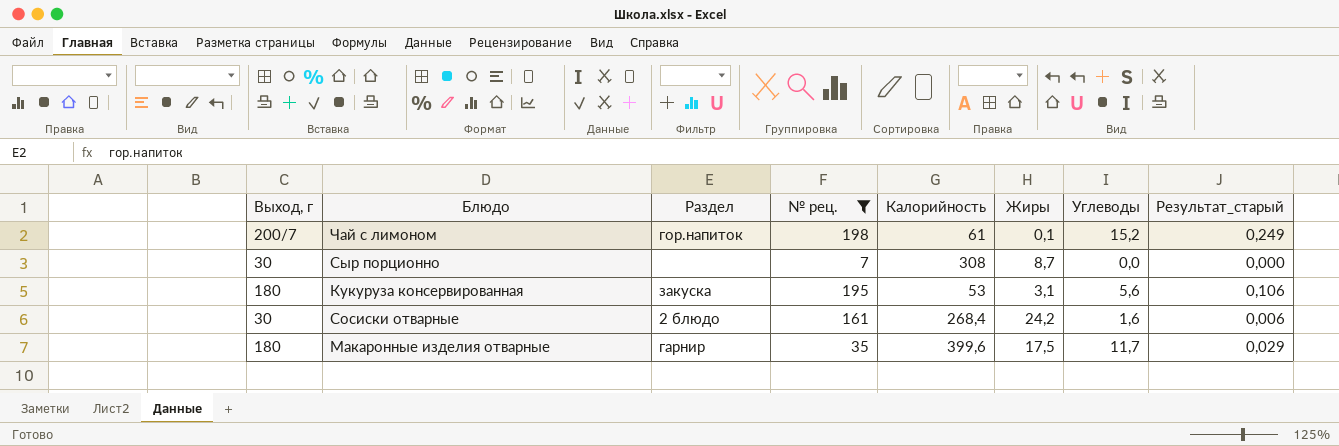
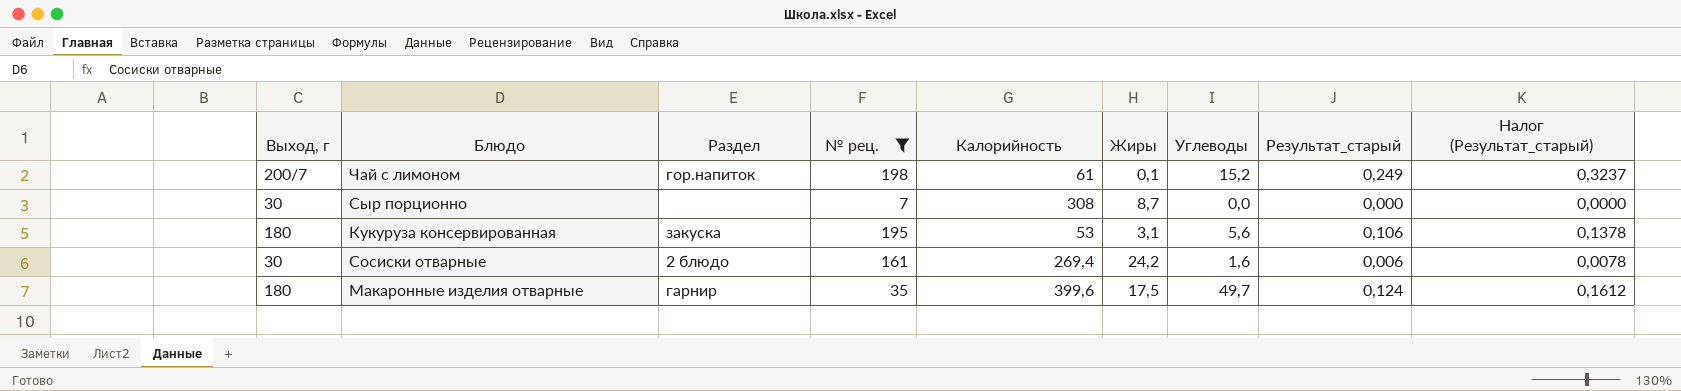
column Налог (Результат_старый) | formula: none -> [Результат_старый] * 1,3
Сосиски отварные | Калорийность: 268,4 -> 269,4
Макаронные изделия отварные | Углеводы: 11,7 -> 49,7
Макаронные изделия отварные | Результат_старый: 0,029 -> 0,124

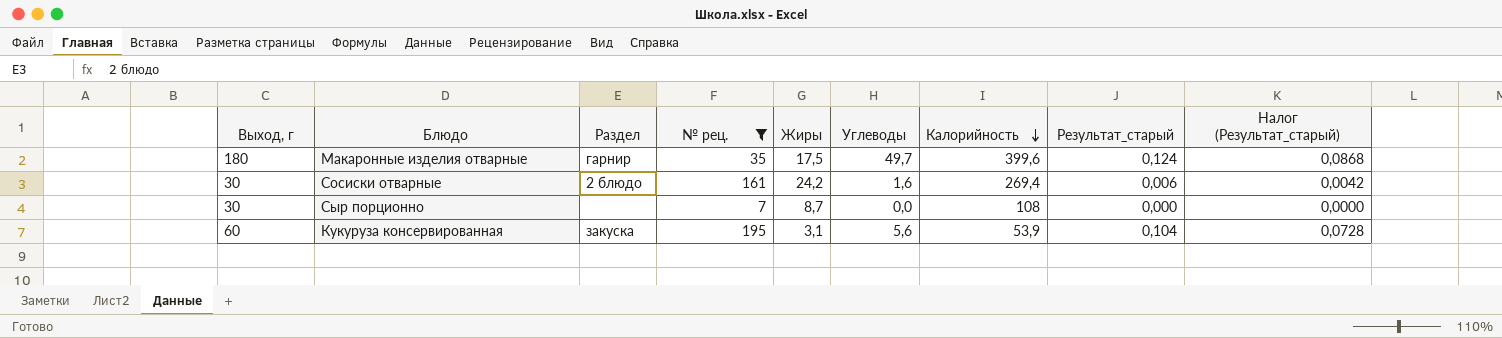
row order: none -> Калорийность descending
column Калорийность | position: 5 -> 7
column Налог (Результат_старый) | formula: [Результат_старый] * 1,3 -> [Результат_старый] * 0,7
row Чай с лимоном: 200/7 | гор.напиток | 198 | 61 | 0,1 | 15,2 | 0,249 | 0,3237 -> none
Сыр порционно | Калорийность: 308 -> 108
Кукуруза консервированная | Выход, г: 180 -> 60
Кукуруза консервированная | Калорийность: 53 -> 53,9
Кукуруза консервированная | Результат_старый: 0,106 -> 0,104

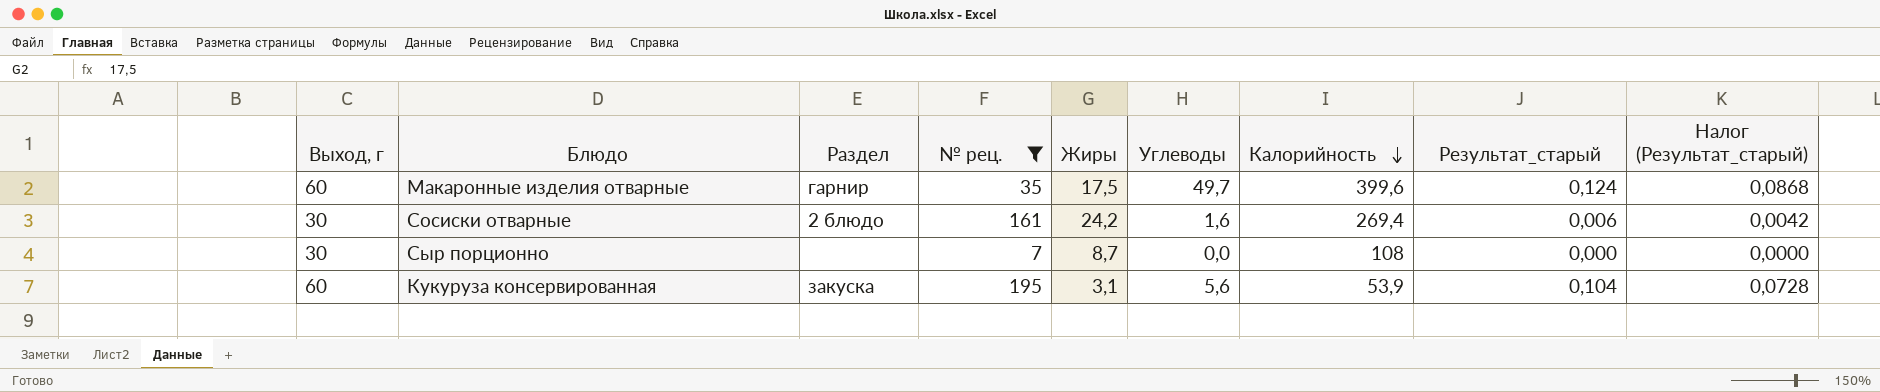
Макаронные изделия отварные | Выход, г: 180 -> 60

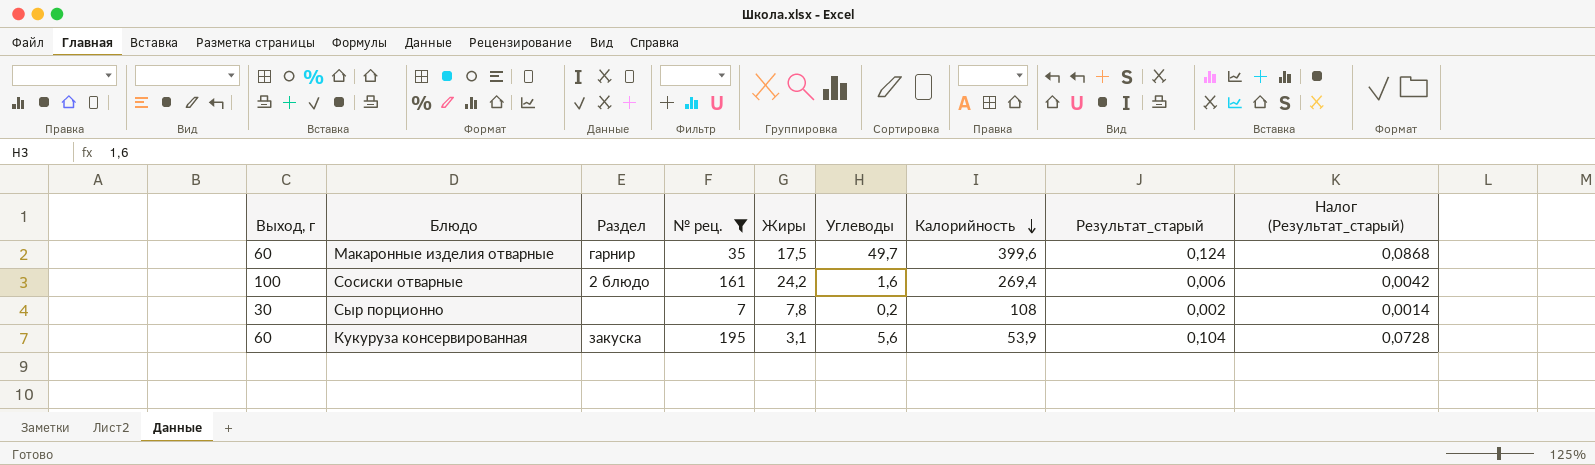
Сосиски отварные | Выход, г: 30 -> 100
Сыр порционно | Жиры: 8,7 -> 7,8
Сыр порционно | Углеводы: 0,0 -> 0,2
Сыр порционно | Результат_старый: 0,000 -> 0,002
Сыр порционно | Налог (Результат_старый): 0,0000 -> 0,0014

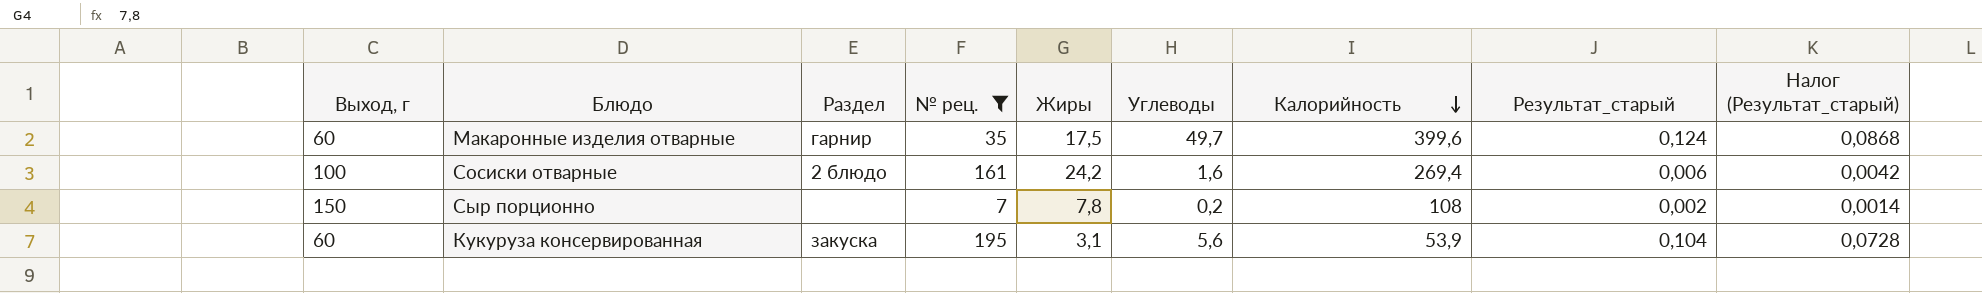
Сыр порционно | Выход, г: 30 -> 150

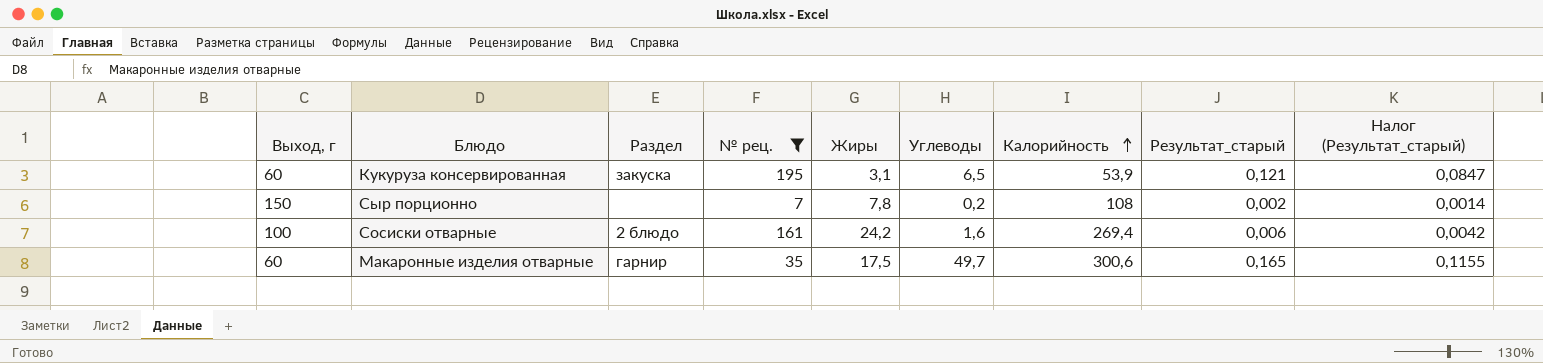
row order: Калорийность descending -> Калорийность ascending
Кукуруза консервированная | Углеводы: 5,6 -> 6,5
Кукуруза консервированная | Результат_старый: 0,104 -> 0,121
Кукуруза консервированная | Налог (Результат_старый): 0,0728 -> 0,0847
Макаронные изделия отварные | Калорийность: 399,6 -> 300,6
Макаронные изделия отварные | Результат_старый: 0,124 -> 0,165
Макаронные изделия отварные | Налог (Результат_старый): 0,0868 -> 0,1155

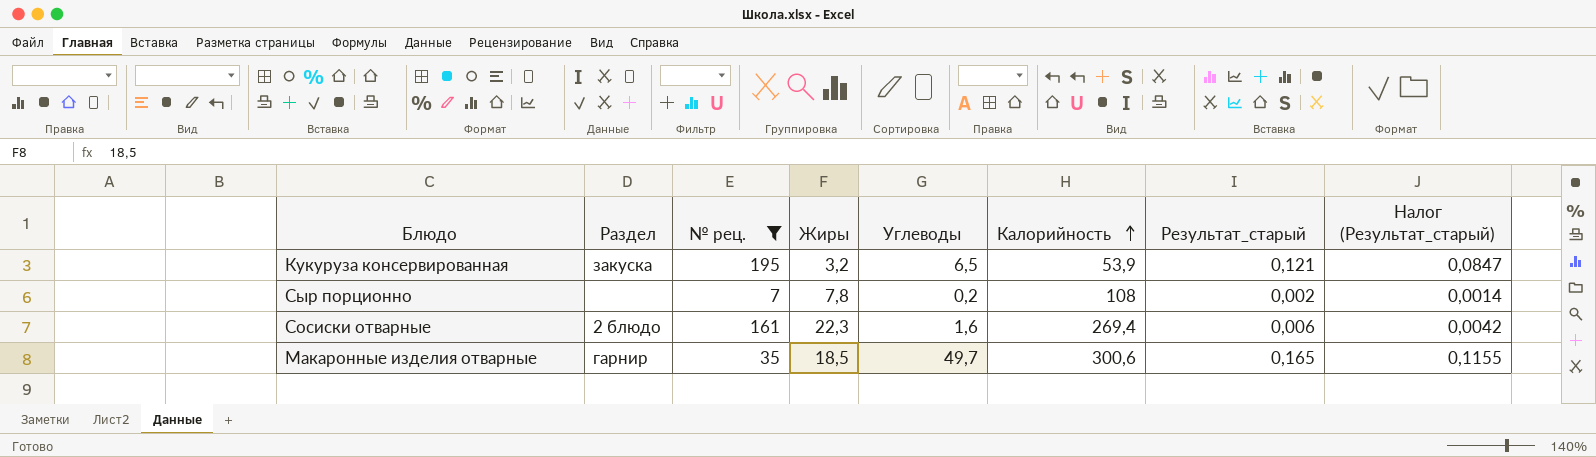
column Выход, г | position: 1 -> none
Кукуруза консервированная | Жиры: 3,1 -> 3,2
Сосиски отварные | Жиры: 24,2 -> 22,3
Макаронные изделия отварные | Жиры: 17,5 -> 18,5

